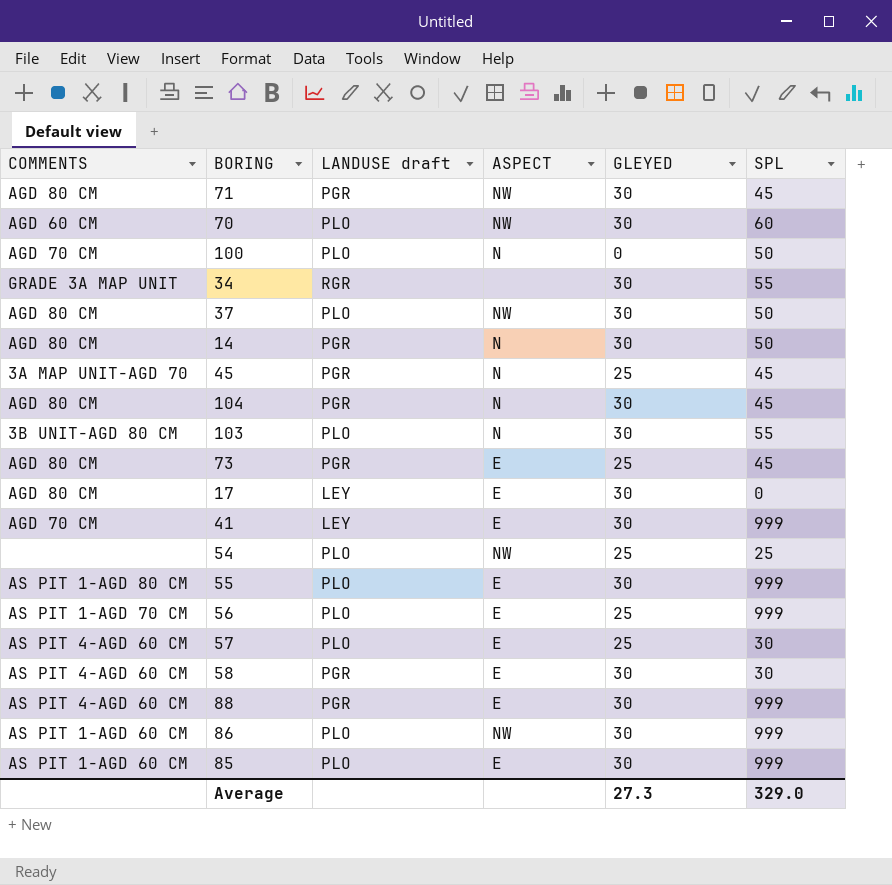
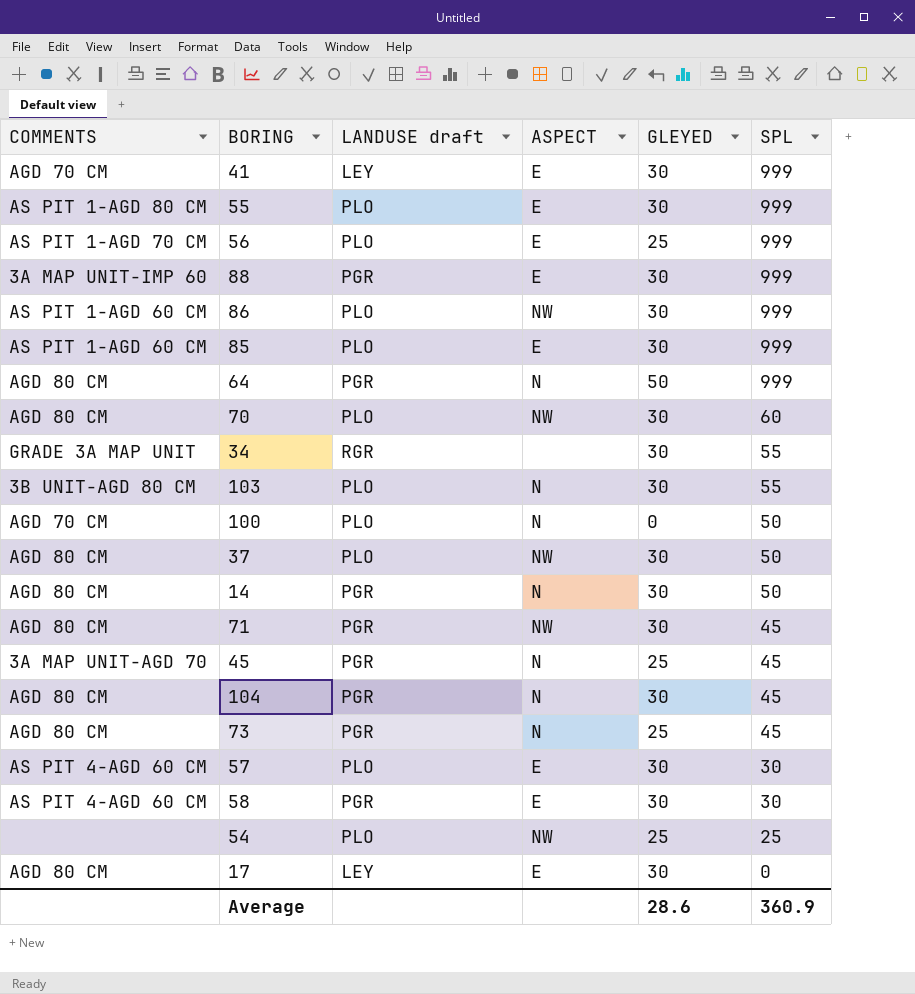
row order: none -> SPL descending
88 | COMMENTS: AS PIT 4-AGD 60 CM -> 3A MAP UNIT-IMP 60
row 64: none -> AGD 80 CM | PGR | N | 50 | 999
70 | COMMENTS: AGD 60 CM -> AGD 80 CM
73 | ASPECT: E -> N
57 | GLEYED: 25 -> 30
Average | GLEYED: 27.3 -> 28.6
Average | SPL: 329.0 -> 360.9

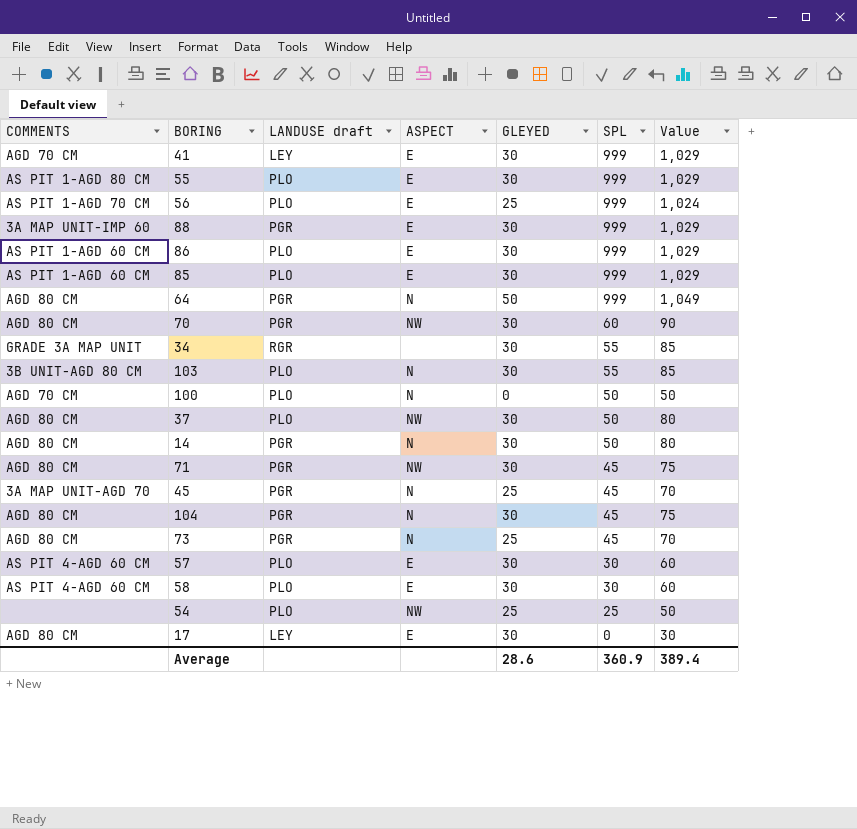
column Value | formula: none -> [GLEYED] + [SPL]
86 | ASPECT: NW -> E
70 | LANDUSE draft: PLO -> PGR
58 | LANDUSE draft: PGR -> PLO

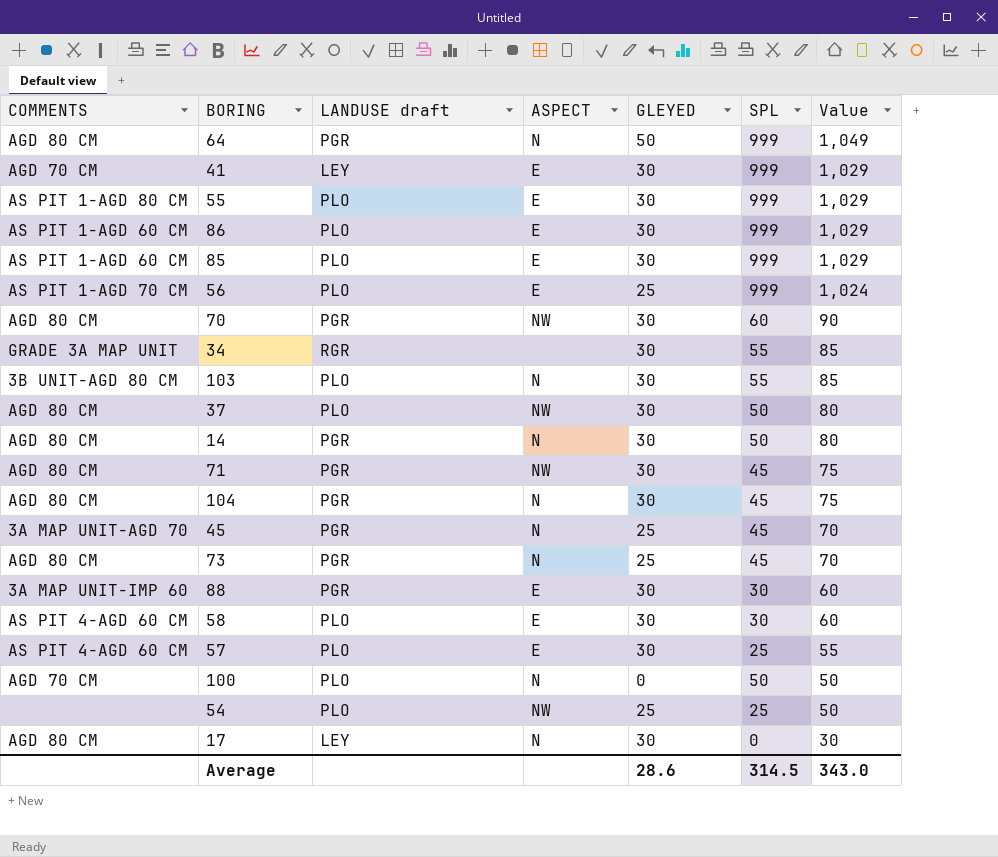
row order: SPL descending -> Value descending
88 | SPL: 999 -> 30
88 | Value: 1,029 -> 60
57 | SPL: 30 -> 25
57 | Value: 60 -> 55
17 | ASPECT: E -> N
Average | SPL: 360.9 -> 314.5
Average | Value: 389.4 -> 343.0

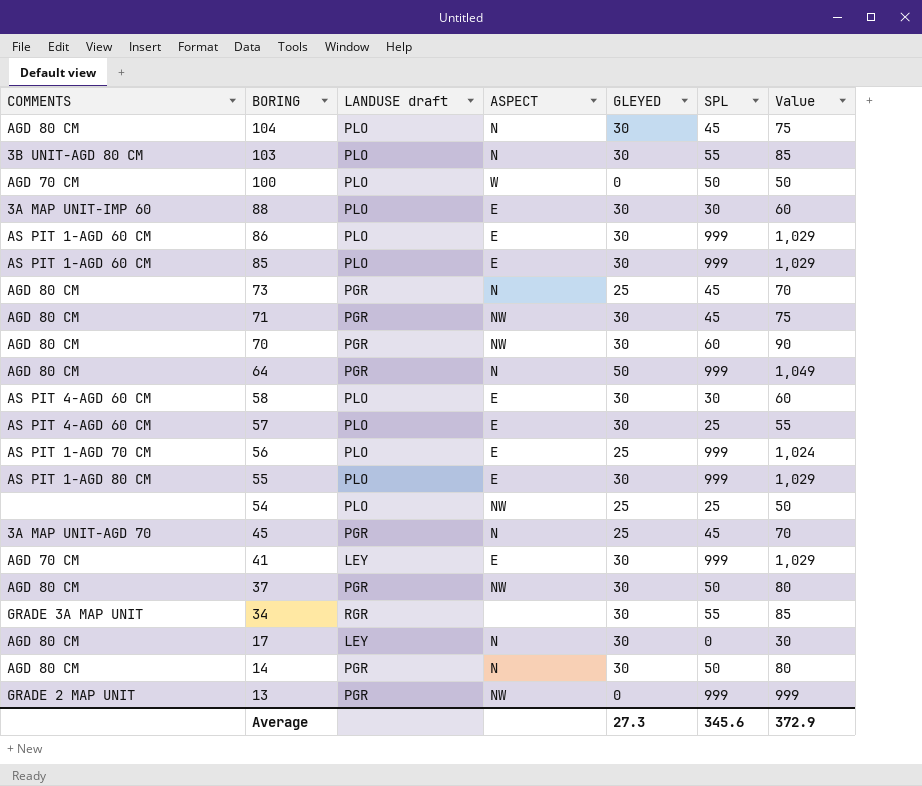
row order: Value descending -> BORING descending
104 | LANDUSE draft: PGR -> PLO
100 | ASPECT: N -> W
88 | LANDUSE draft: PGR -> PLO
37 | LANDUSE draft: PLO -> PGR
row 13: none -> GRADE 2 MAP UNIT | PGR | NW | 0 | 999 | 999
Average | GLEYED: 28.6 -> 27.3
Average | SPL: 314.5 -> 345.6
Average | Value: 343.0 -> 372.9

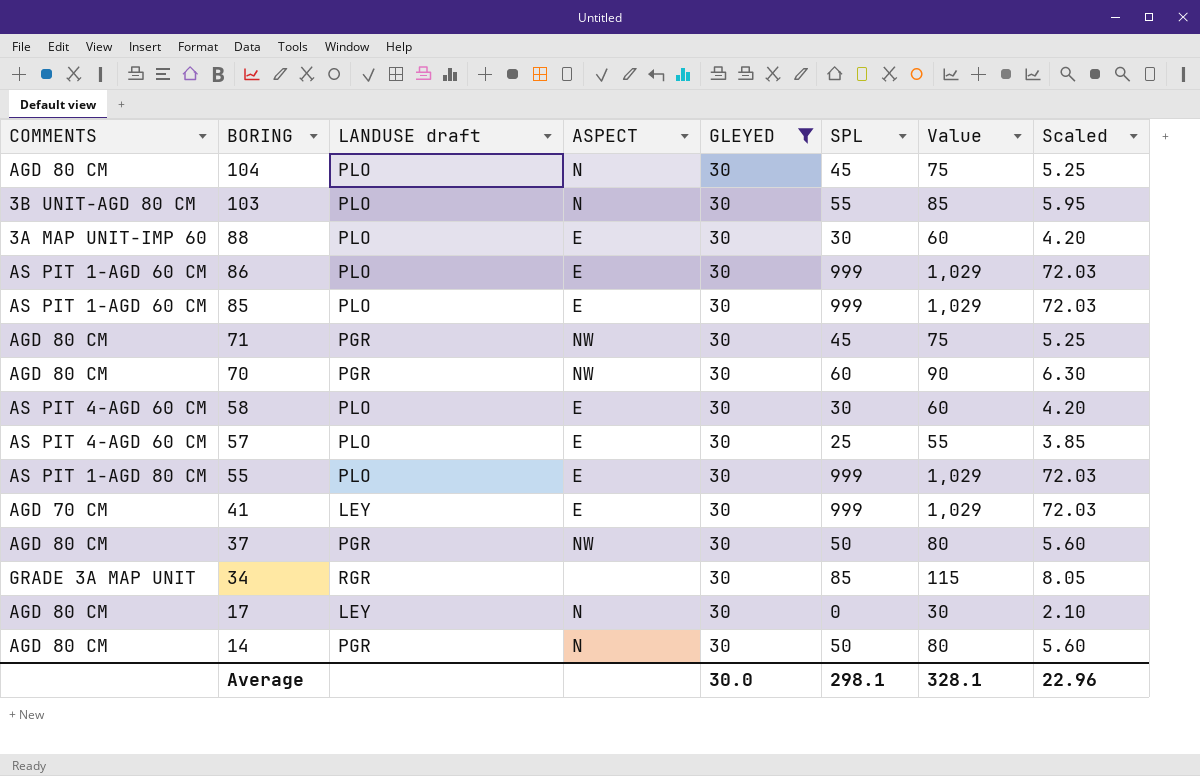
filter: none -> GLEYED = 30
column Scaled | formula: none -> [Value] * 0.07
34 | SPL: 55 -> 85
34 | Value: 85 -> 115
Average | GLEYED: 27.3 -> 30.0
Average | SPL: 345.6 -> 298.1
Average | Value: 372.9 -> 328.1

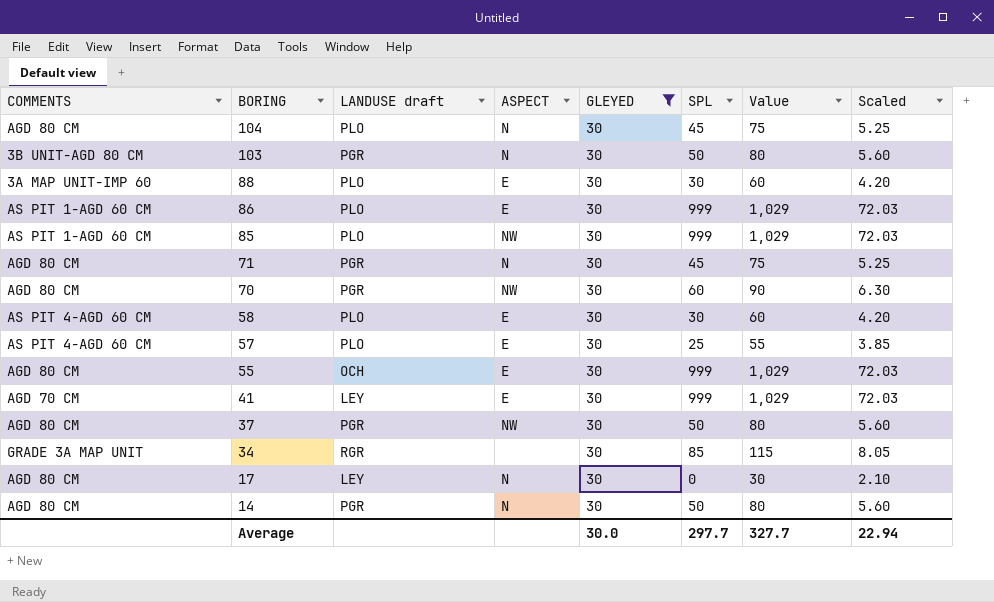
103 | LANDUSE draft: PLO -> PGR
103 | SPL: 55 -> 50
103 | Value: 85 -> 80
103 | Scaled: 5.95 -> 5.60
85 | ASPECT: E -> NW
71 | ASPECT: NW -> N
55 | COMMENTS: AS PIT 1-AGD 80 CM -> AGD 80 CM
55 | LANDUSE draft: PLO -> OCH
Average | SPL: 298.1 -> 297.7
Average | Value: 328.1 -> 327.7
Average | Scaled: 22.96 -> 22.94

